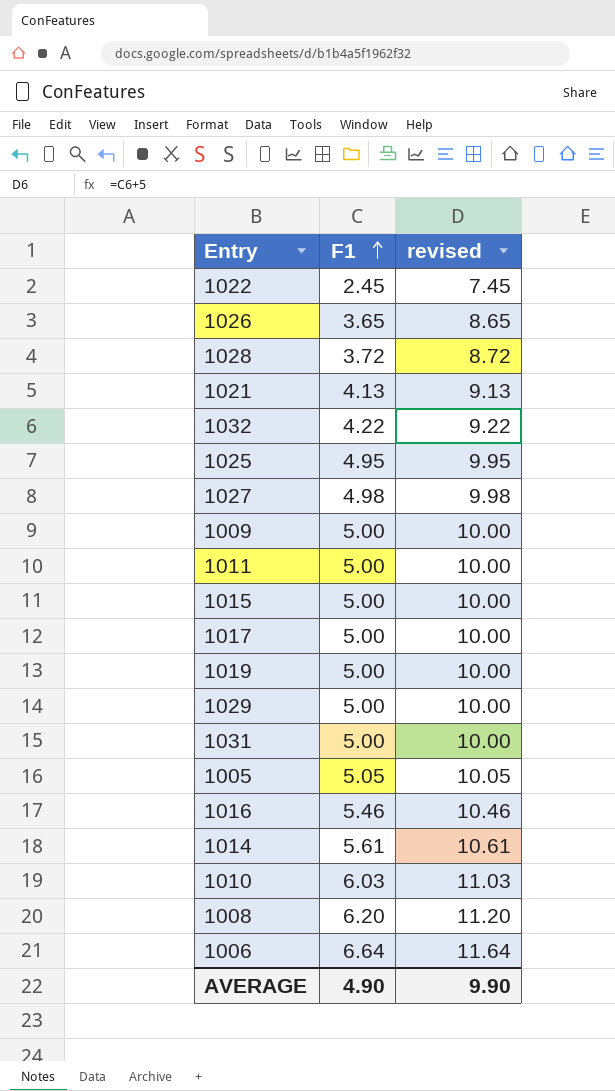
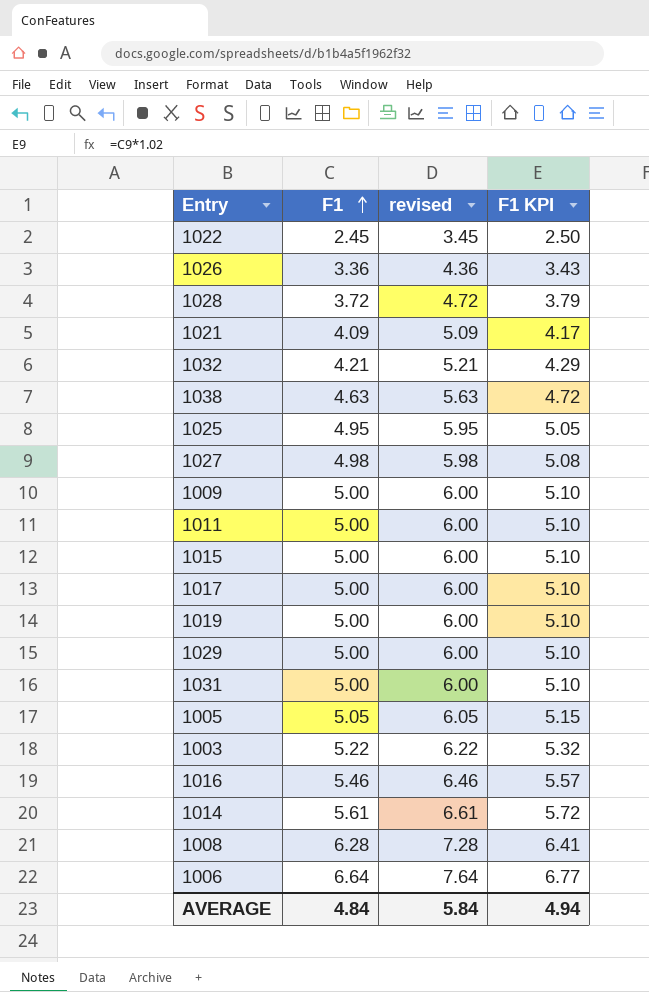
column revised | formula: [F1] + 5 -> [F1] + 1
column F1 KPI | formula: none -> [F1] * 1.02
row 1010: 6.03 | 11.03 -> none
1026 | F1: 3.65 -> 3.36
1021 | F1: 4.13 -> 4.09
1032 | F1: 4.22 -> 4.21
row 1038: none -> 4.63 | 5.63 | 4.72
row 1003: none -> 5.22 | 6.22 | 5.32
1008 | F1: 6.20 -> 6.28
AVERAGE | F1: 4.90 -> 4.84
AVERAGE | revised: 9.90 -> 5.84

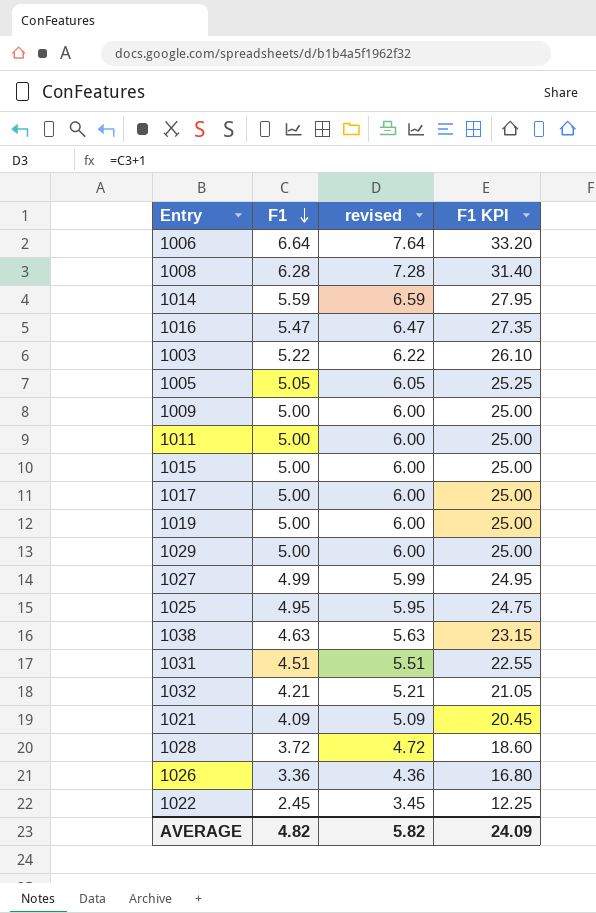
row order: F1 ascending -> F1 descending
column F1 KPI | formula: [F1] * 1.02 -> [F1] * 5
1014 | F1: 5.61 -> 5.59
1014 | revised: 6.61 -> 6.59
1016 | F1: 5.46 -> 5.47
1016 | revised: 6.46 -> 6.47
1027 | F1: 4.98 -> 4.99
1027 | revised: 5.98 -> 5.99
1031 | F1: 5.00 -> 4.51
1031 | revised: 6.00 -> 5.51
AVERAGE | F1: 4.84 -> 4.82
AVERAGE | revised: 5.84 -> 5.82
AVERAGE | F1 KPI: 4.94 -> 24.09

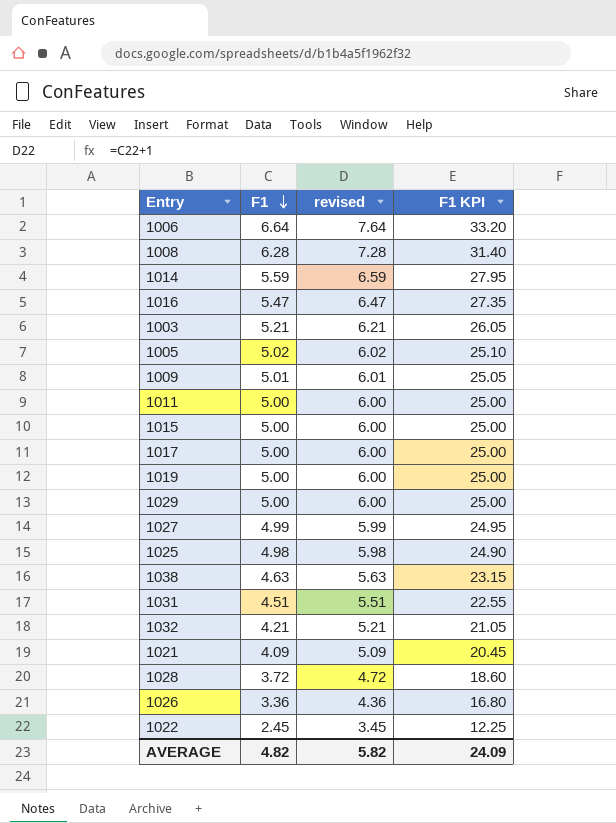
1003 | F1: 5.22 -> 5.21
1003 | revised: 6.22 -> 6.21
1003 | F1 KPI: 26.10 -> 26.05
1005 | F1: 5.05 -> 5.02
1005 | revised: 6.05 -> 6.02
1005 | F1 KPI: 25.25 -> 25.10
1009 | F1: 5.00 -> 5.01
1009 | revised: 6.00 -> 6.01
1009 | F1 KPI: 25.00 -> 25.05
1025 | F1: 4.95 -> 4.98
1025 | revised: 5.95 -> 5.98
1025 | F1 KPI: 24.75 -> 24.90

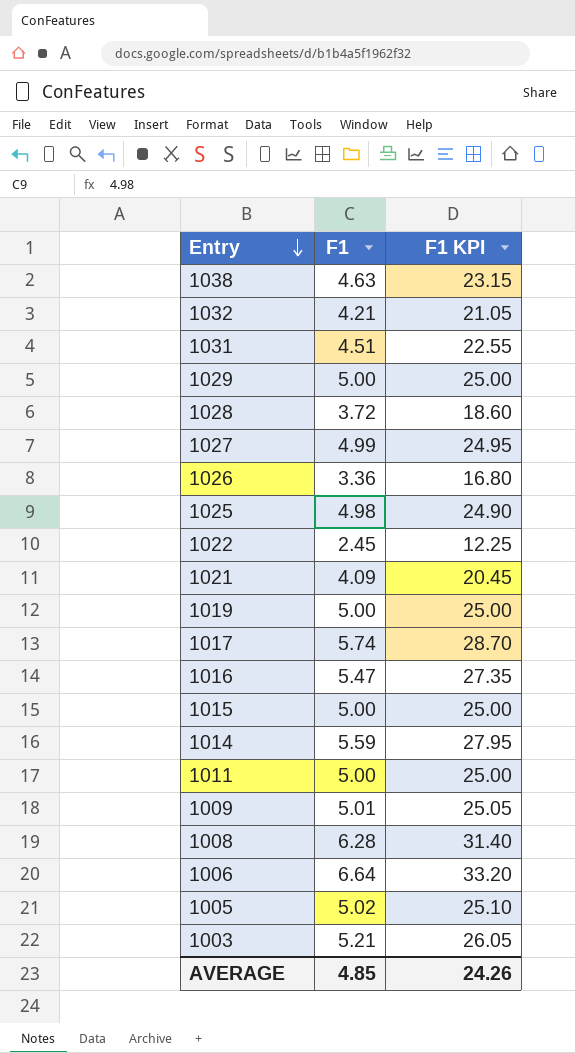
row order: F1 descending -> Entry descending
column revised | formula: [F1] + 1 -> none
1017 | F1: 5.00 -> 5.74
1017 | F1 KPI: 25.00 -> 28.70
AVERAGE | F1: 4.82 -> 4.85
AVERAGE | F1 KPI: 24.09 -> 24.26

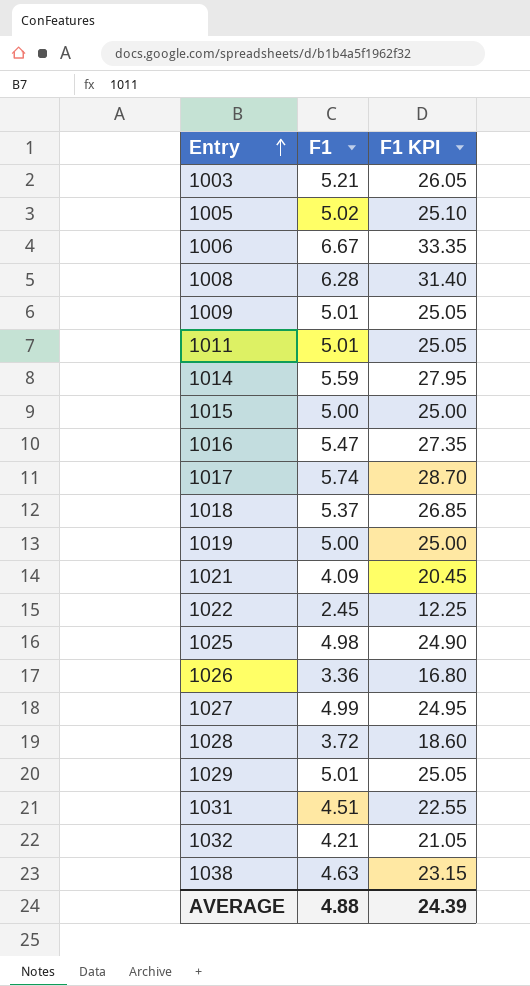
row order: Entry descending -> Entry ascending
1006 | F1: 6.64 -> 6.67
1006 | F1 KPI: 33.20 -> 33.35
1011 | F1: 5.00 -> 5.01
1011 | F1 KPI: 25.00 -> 25.05
row 1018: none -> 5.37 | 26.85
1029 | F1: 5.00 -> 5.01
1029 | F1 KPI: 25.00 -> 25.05
AVERAGE | F1: 4.85 -> 4.88
AVERAGE | F1 KPI: 24.26 -> 24.39

